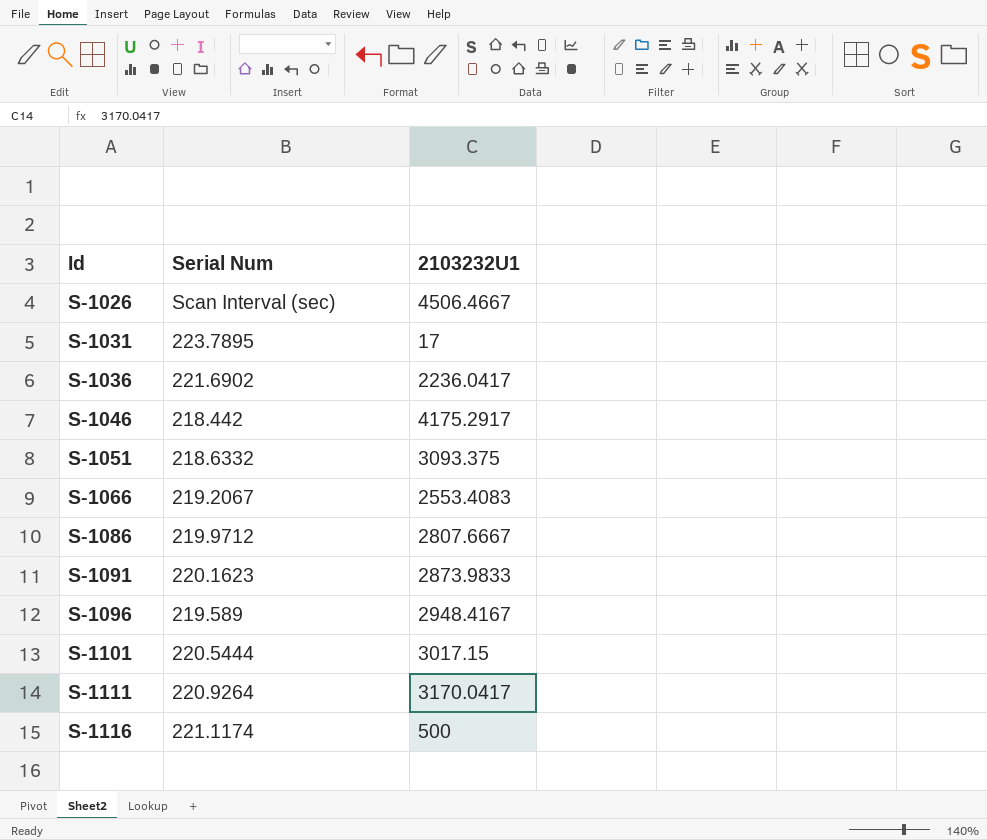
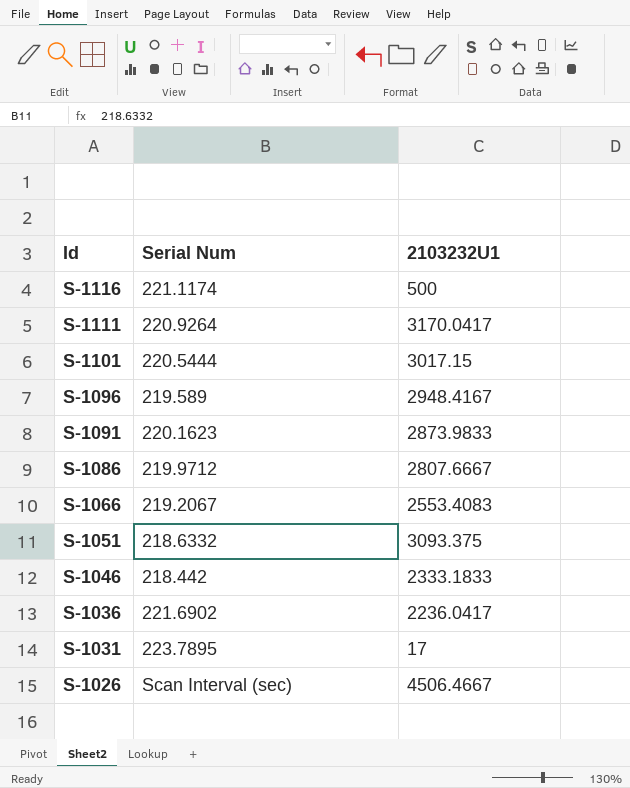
row order: Id ascending -> Id descending
S-1046 | 2103232U1: 4175.2917 -> 2333.1833

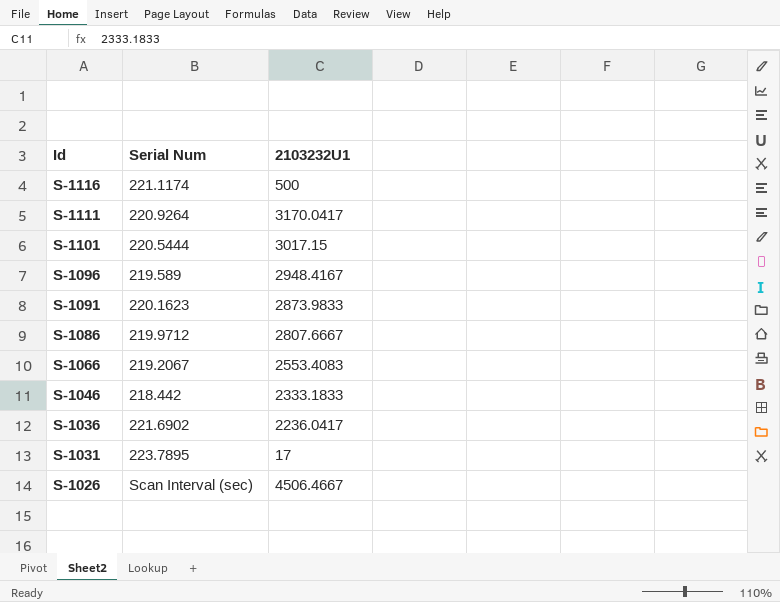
row S-1051: 218.6332 | 3093.375 -> none

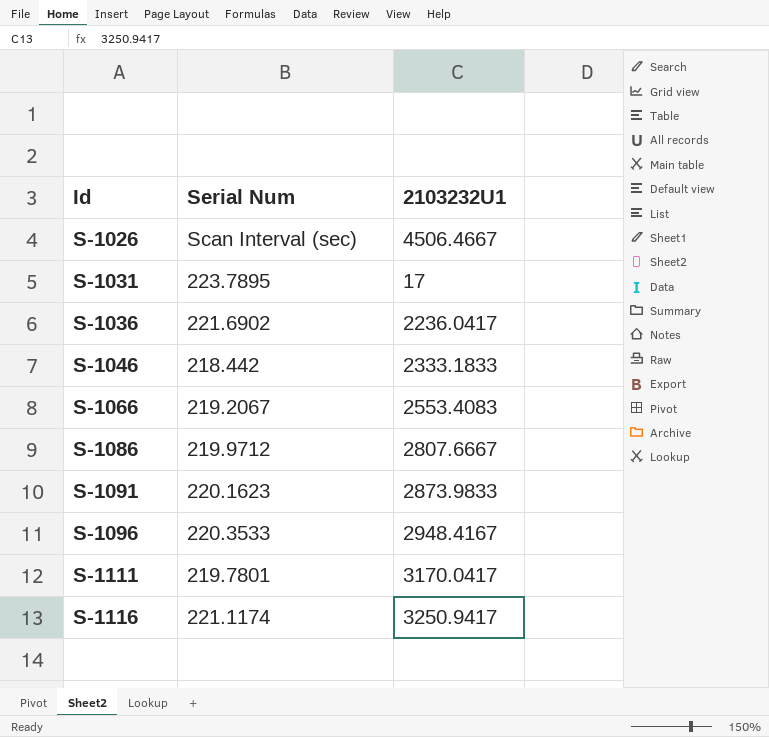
row order: Id descending -> Id ascending
row S-1101: 220.5444 | 3017.15 -> none
S-1096 | Serial Num: 219.589 -> 220.3533
S-1111 | Serial Num: 220.9264 -> 219.7801
S-1116 | 2103232U1: 500 -> 3250.9417

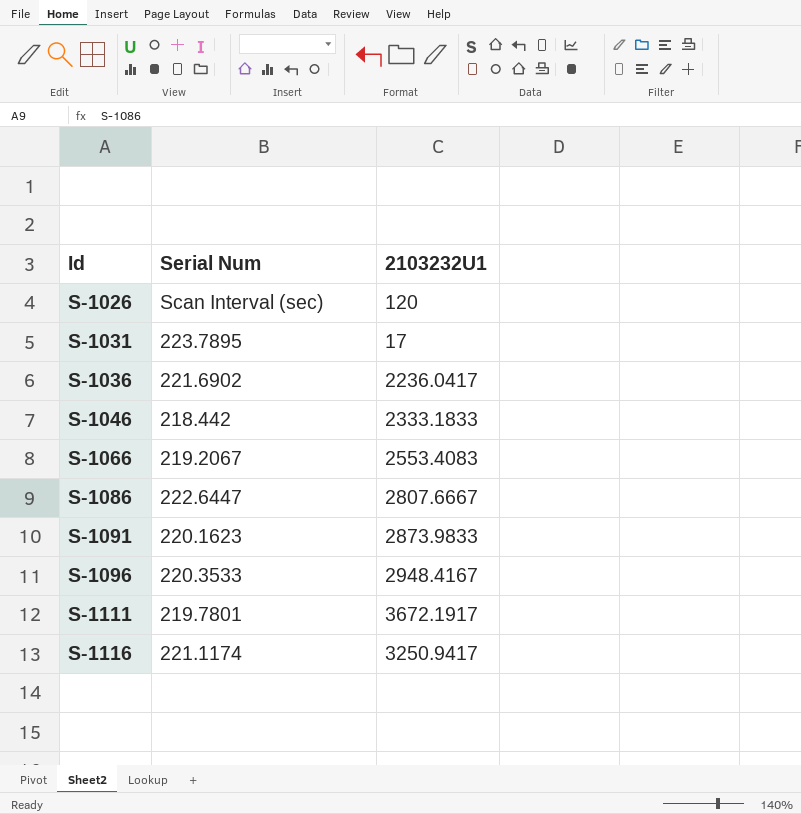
S-1026 | 2103232U1: 4506.4667 -> 120
S-1086 | Serial Num: 219.9712 -> 222.6447
S-1111 | 2103232U1: 3170.0417 -> 3672.1917

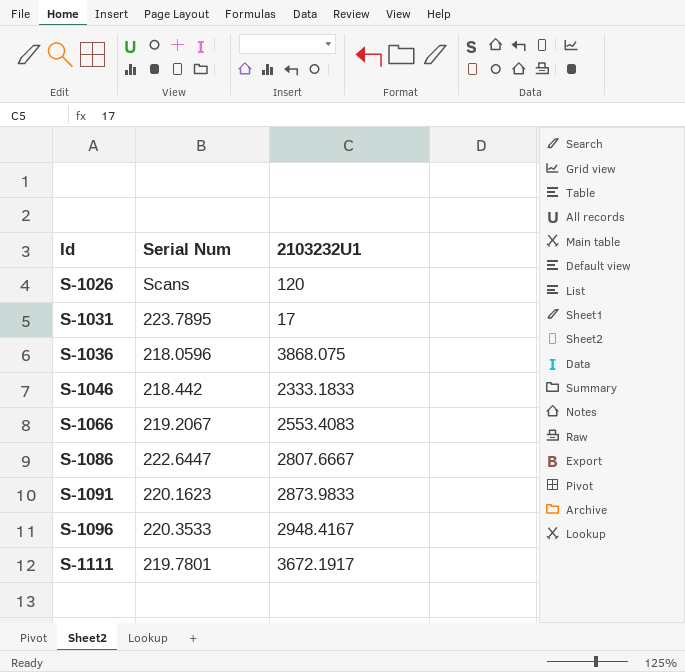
row S-1116: 221.1174 | 3250.9417 -> none
S-1026 | Serial Num: Scan Interval (sec) -> Scans
S-1036 | Serial Num: 221.6902 -> 218.0596
S-1036 | 2103232U1: 2236.0417 -> 3868.075

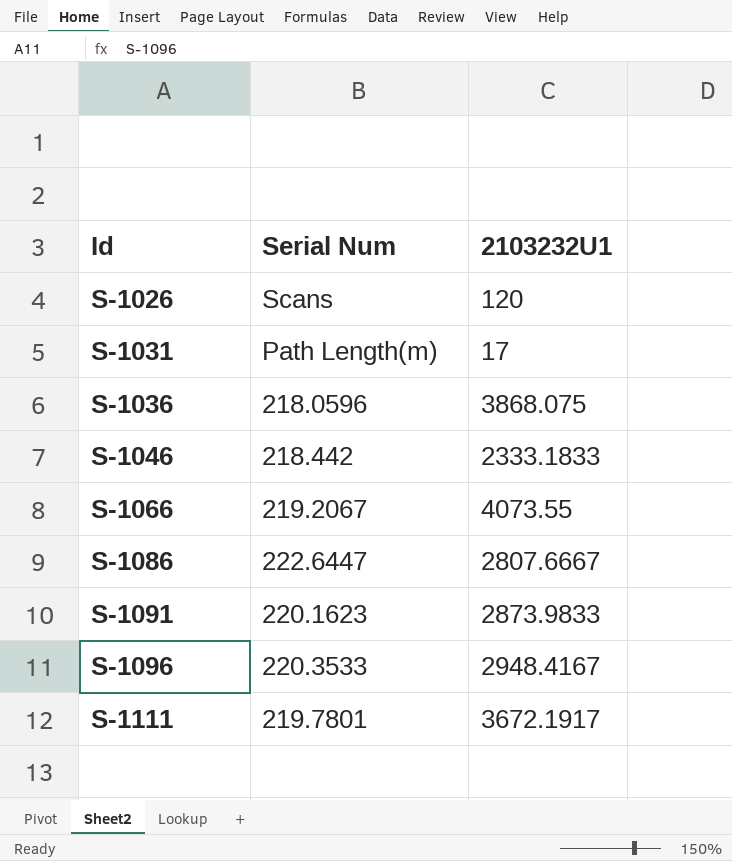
S-1031 | Serial Num: 223.7895 -> Path Length(m)
S-1066 | 2103232U1: 2553.4083 -> 4073.55

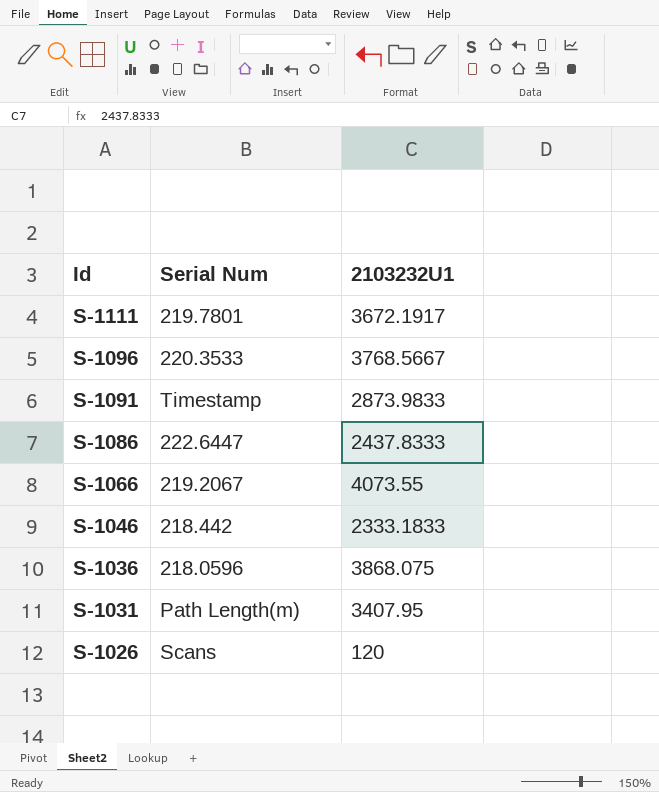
row order: Id ascending -> Id descending
S-1096 | 2103232U1: 2948.4167 -> 3768.5667
S-1091 | Serial Num: 220.1623 -> Timestamp
S-1086 | 2103232U1: 2807.6667 -> 2437.8333
S-1031 | 2103232U1: 17 -> 3407.95

